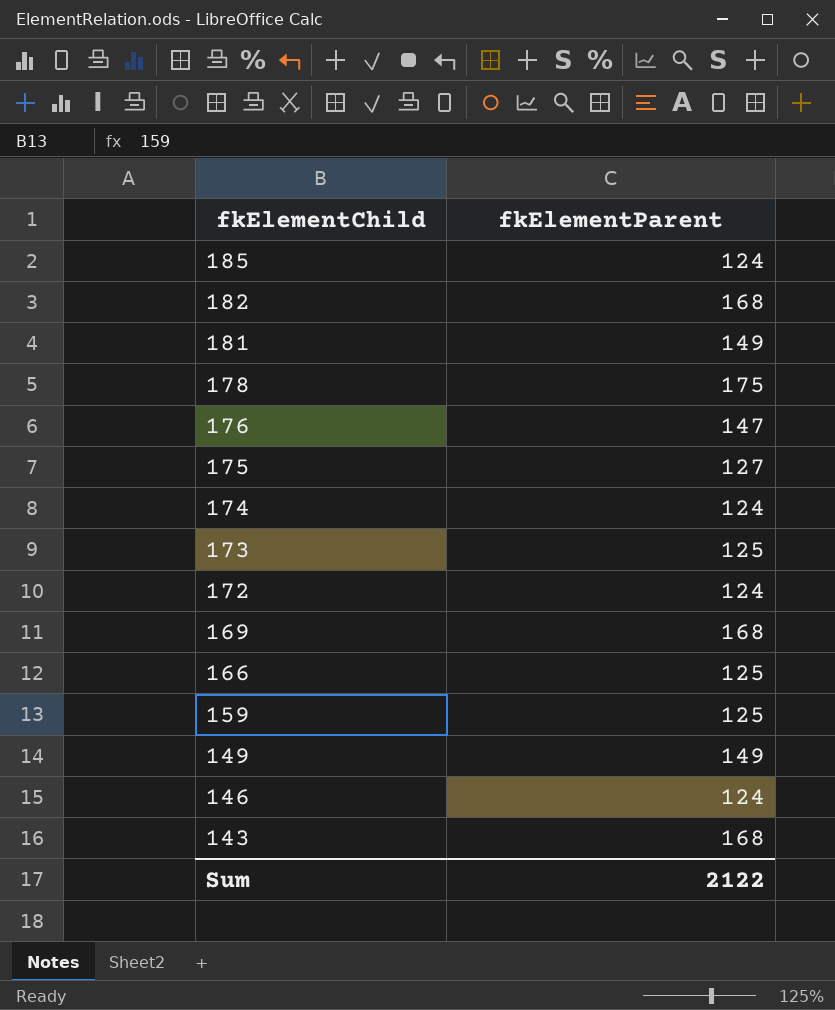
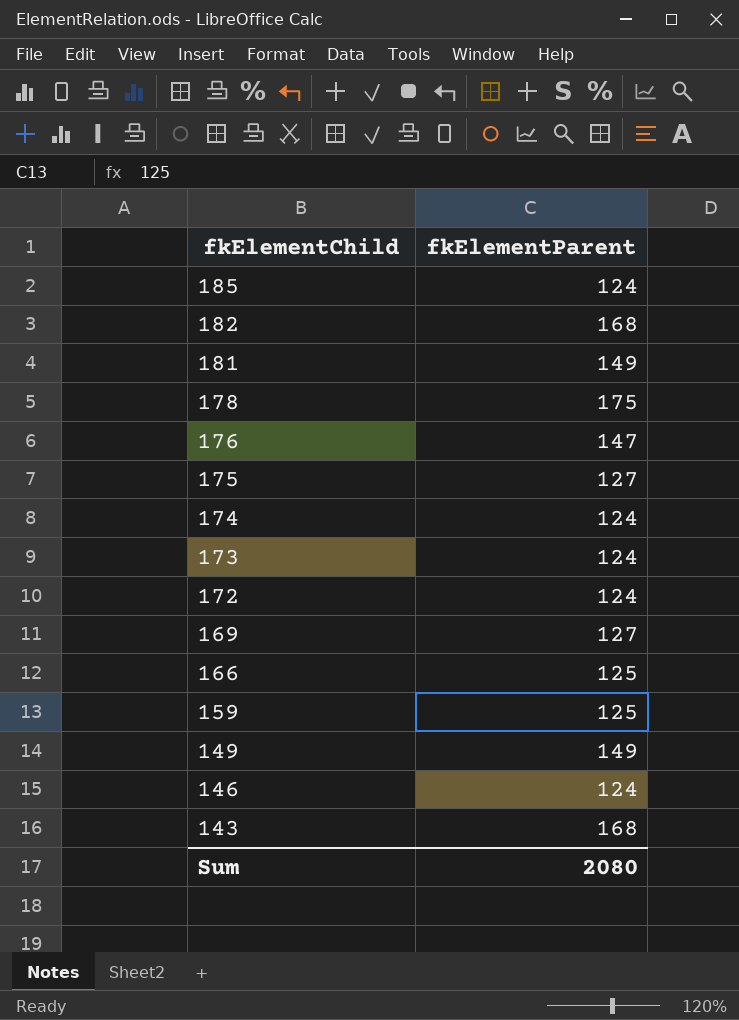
173 | fkElementParent: 125 -> 124
169 | fkElementParent: 168 -> 127
Sum | fkElementParent: 2122 -> 2080

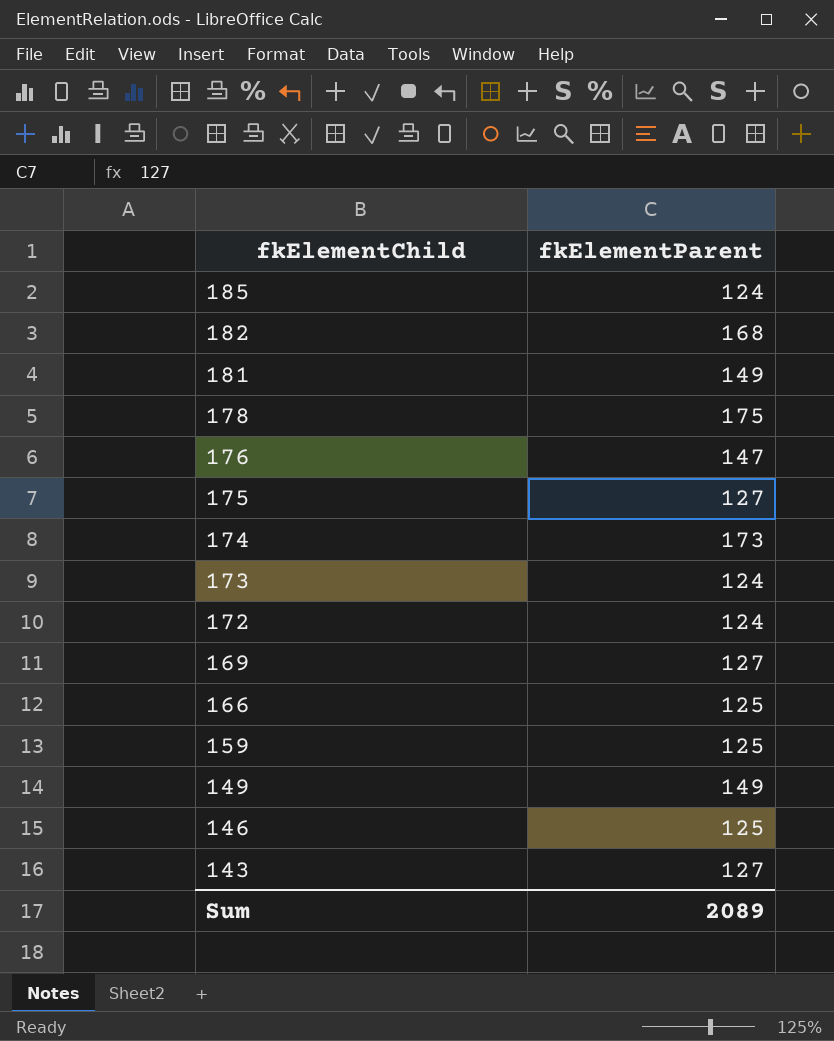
174 | fkElementParent: 124 -> 173
146 | fkElementParent: 124 -> 125
143 | fkElementParent: 168 -> 127
Sum | fkElementParent: 2080 -> 2089

